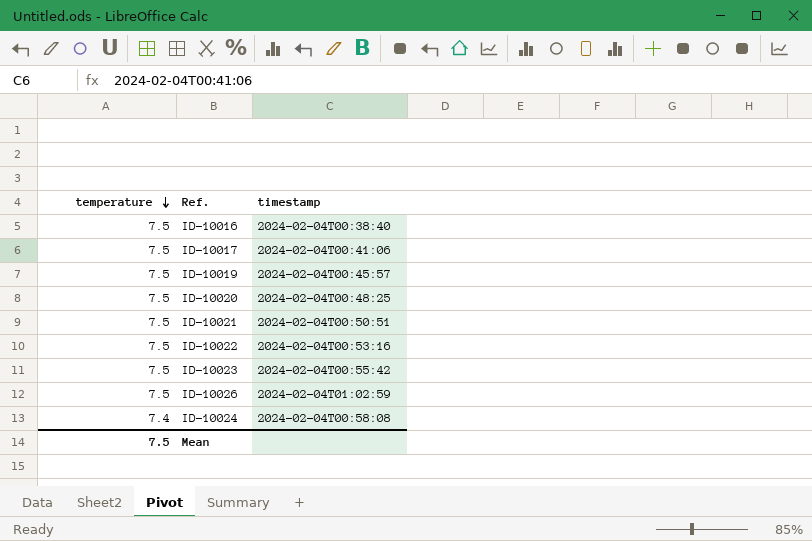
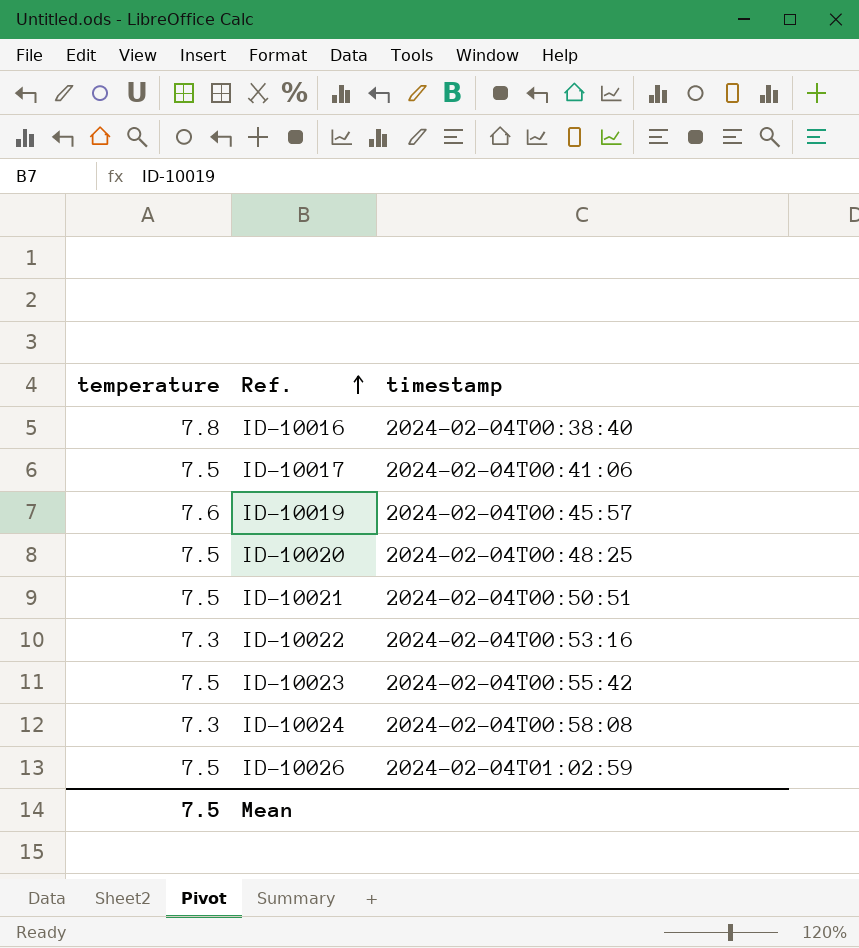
row order: temperature descending -> Ref. ascending
ID-10016 | temperature: 7.5 -> 7.8
ID-10019 | temperature: 7.5 -> 7.6
ID-10022 | temperature: 7.5 -> 7.3
ID-10024 | temperature: 7.4 -> 7.3

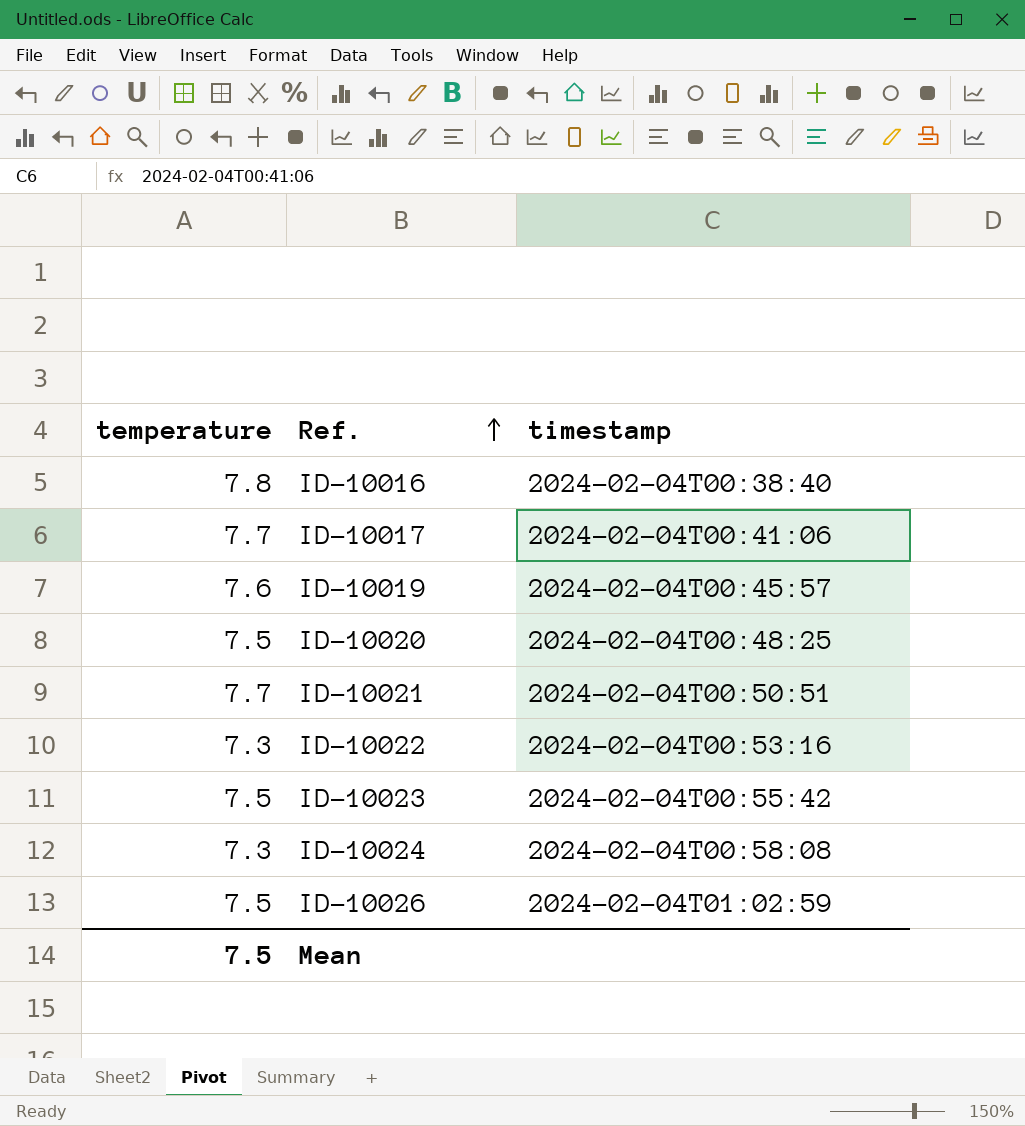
ID-10017 | temperature: 7.5 -> 7.7
ID-10021 | temperature: 7.5 -> 7.7

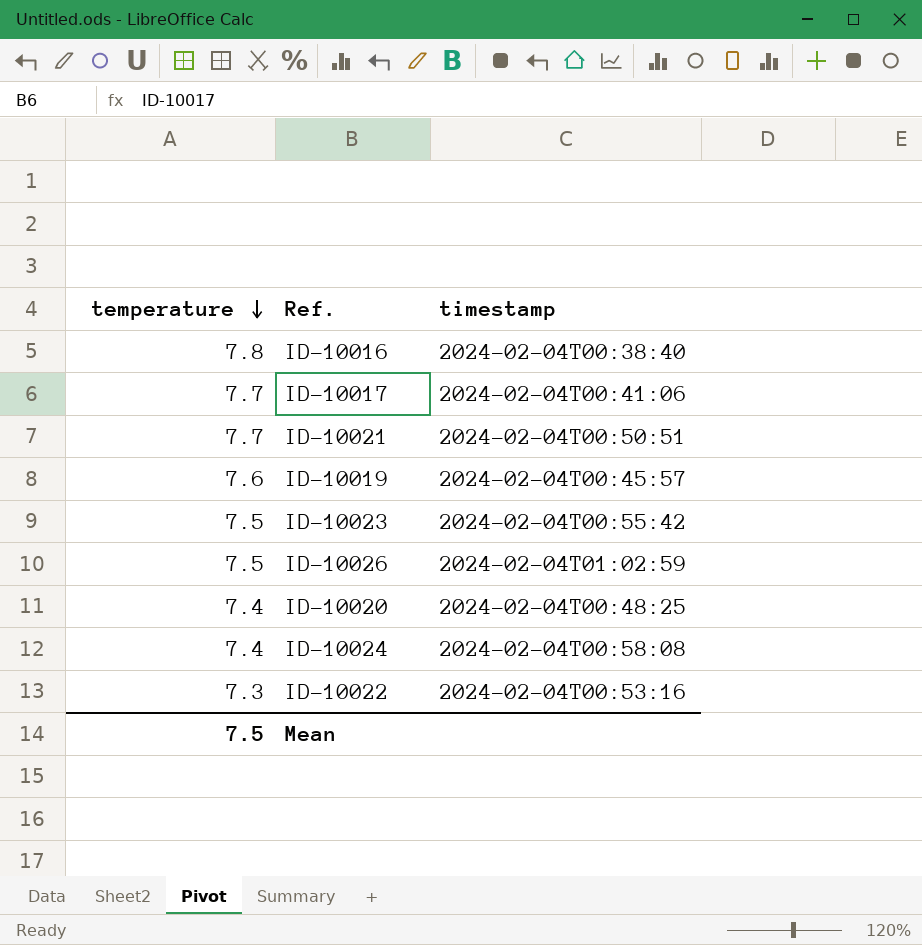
row order: Ref. ascending -> temperature descending
ID-10020 | temperature: 7.5 -> 7.4
ID-10024 | temperature: 7.3 -> 7.4

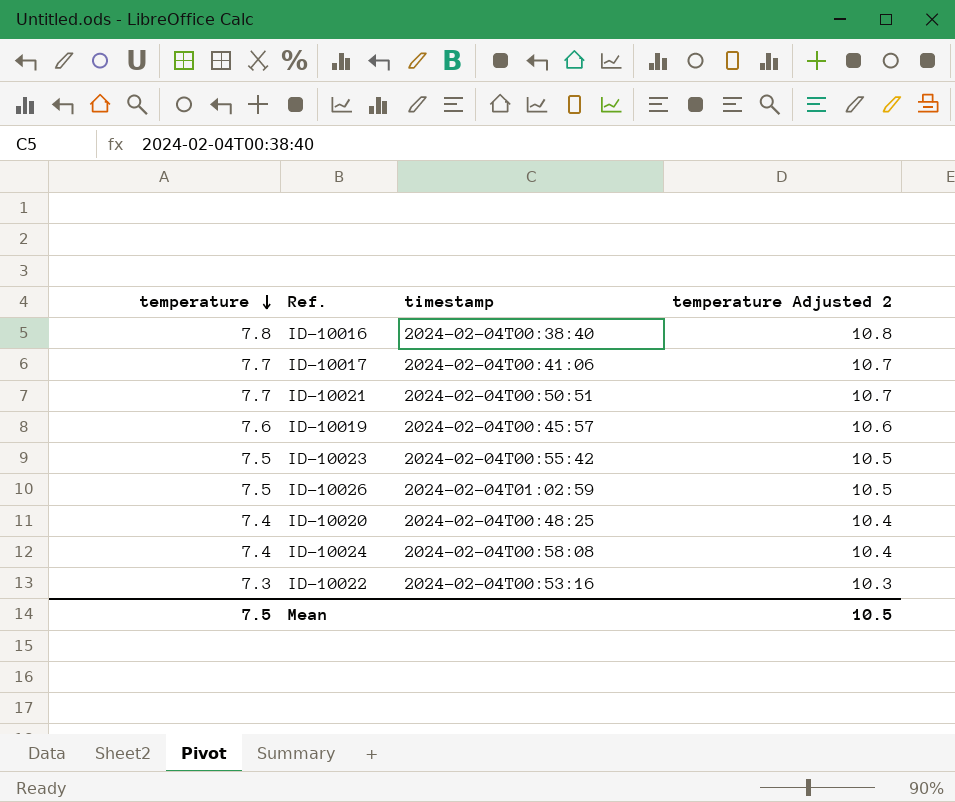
column temperature Adjusted 2 | formula: none -> [temperature] + 3

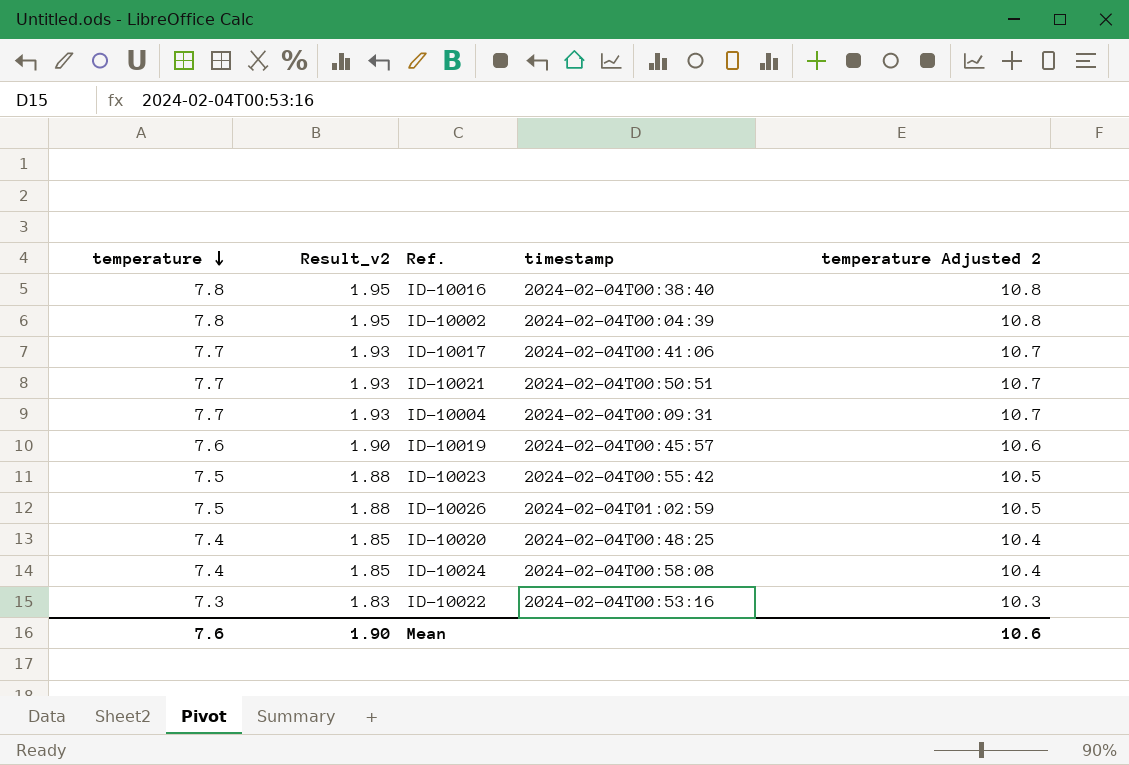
column Result_v2 | formula: none -> [temperature] * 0.25
row ID-10002: none -> 7.8 | 1.95 | 2024-02-04T00:04:39 | 10.8
row ID-10004: none -> 7.7 | 1.93 | 2024-02-04T00:09:31 | 10.7
Mean | temperature: 7.5 -> 7.6
Mean | temperature Adjusted 2: 10.5 -> 10.6

